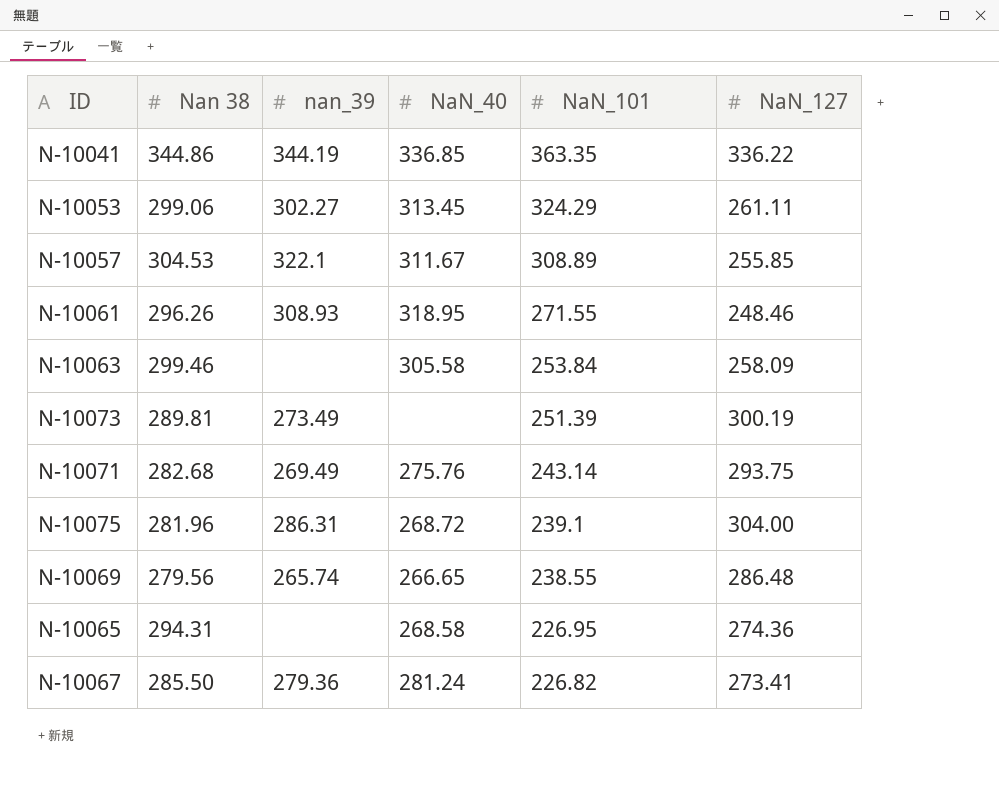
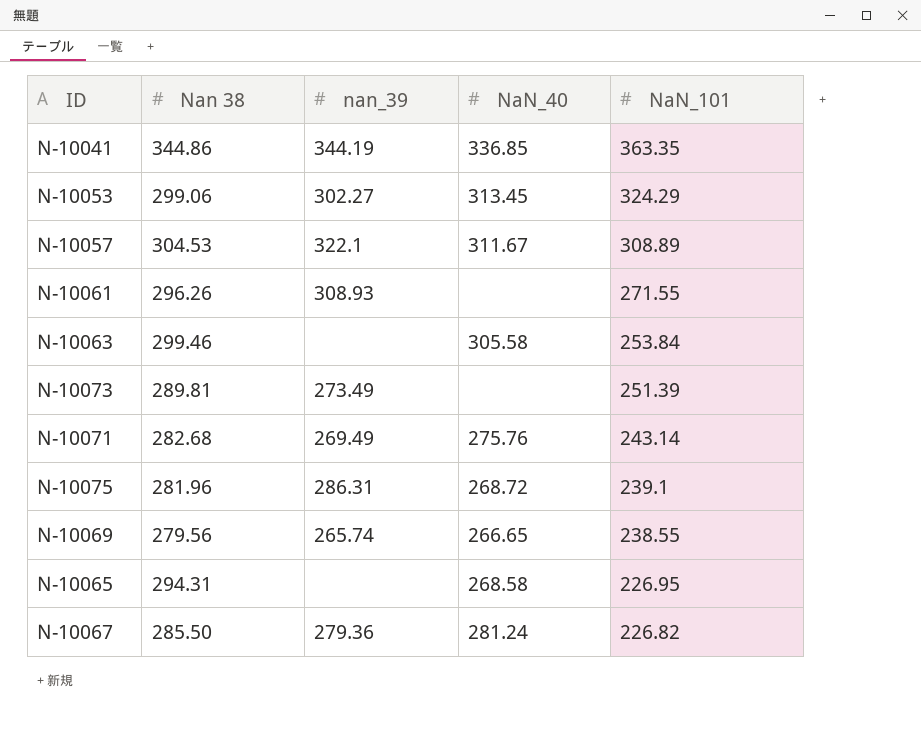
column NaN_127 | position: 6 -> none
N-10061 | NaN_40: 318.95 -> none

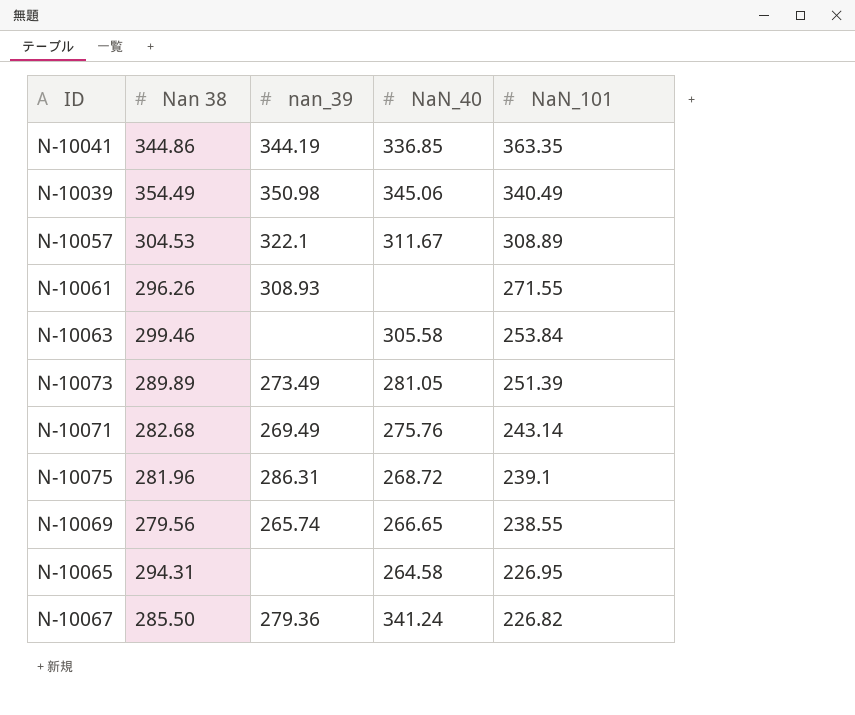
row N-10053: 299.06 | 302.27 | 313.45 | 324.29 -> none
row N-10039: none -> 354.49 | 350.98 | 345.06 | 340.49
N-10073 | Nan 38: 289.81 -> 289.89
N-10073 | NaN_40: none -> 281.05
N-10065 | NaN_40: 268.58 -> 264.58
N-10067 | NaN_40: 281.24 -> 341.24

